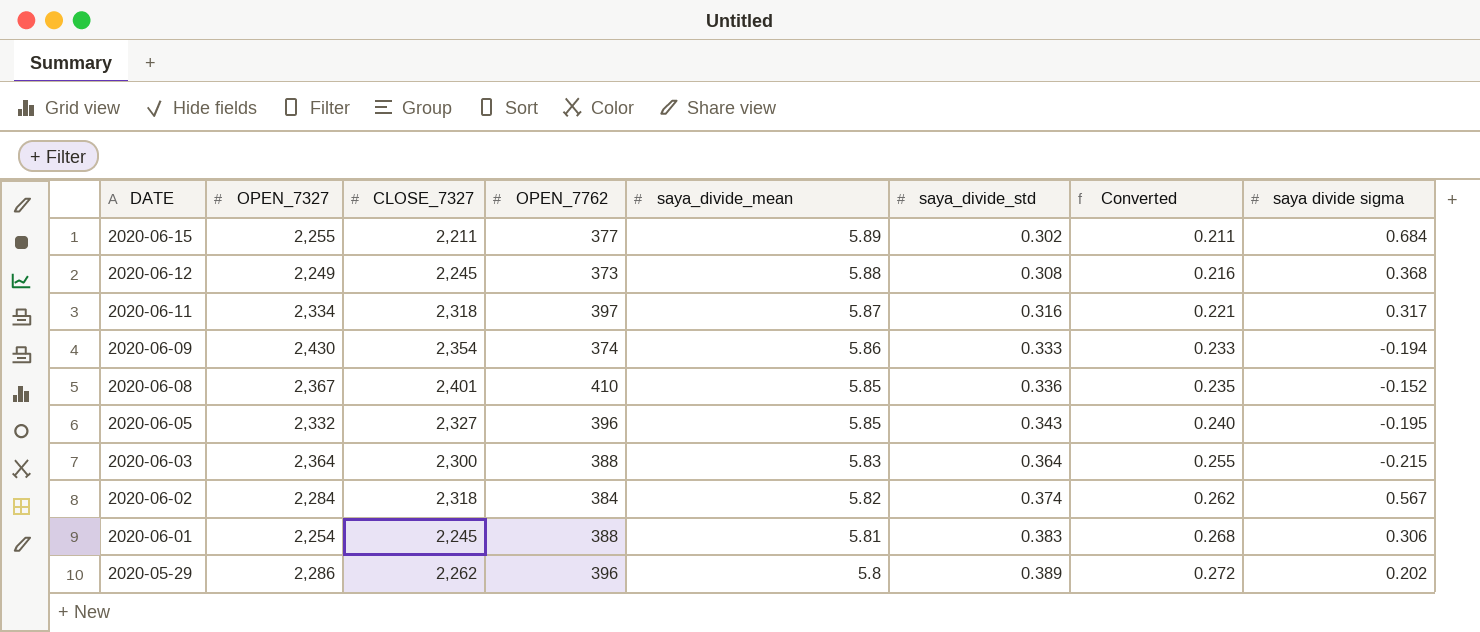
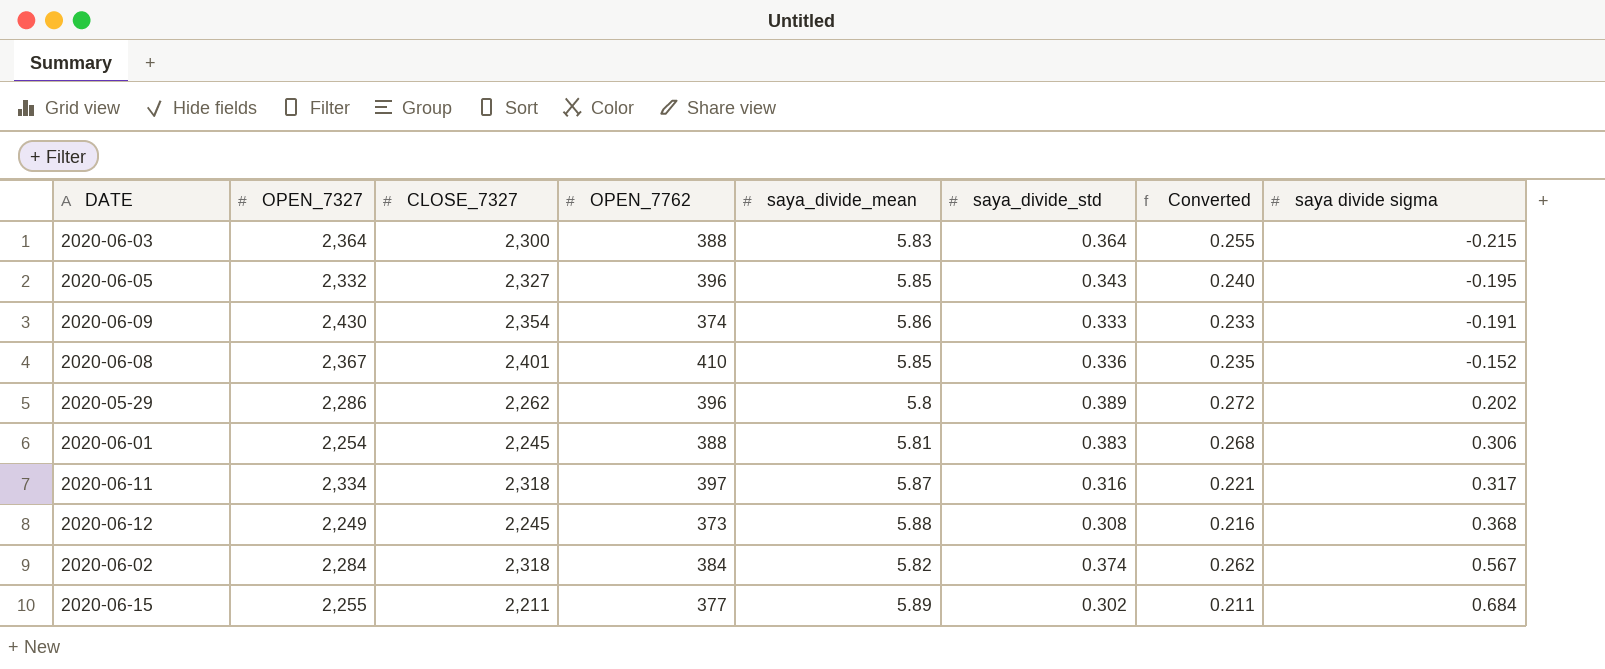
row order: DATE descending -> saya divide sigma ascending
2020-06-09 | saya divide sigma: -0.194 -> -0.191

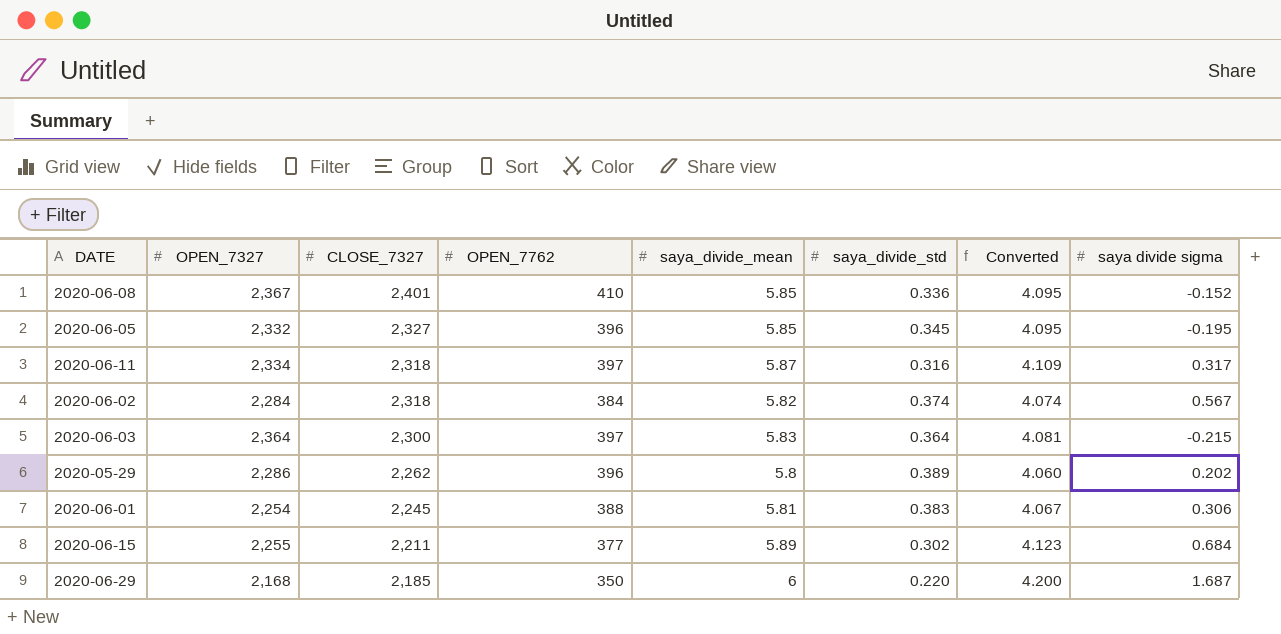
row order: saya divide sigma ascending -> CLOSE_7327 descending
column Converted | formula: [saya_divide_std] * 0.7 -> [saya_divide_mean] * 0.7
row 2020-06-09: 2,430 | 2,354 | 374 | 5.86 | 0.333 | 0.233 | -0.191 -> none
row 2020-06-12: 2,249 | 2,245 | 373 | 5.88 | 0.308 | 0.216 | 0.368 -> none
2020-06-05 | saya_divide_std: 0.343 -> 0.345
2020-06-03 | OPEN_7762: 388 -> 397
row 2020-06-29: none -> 2,168 | 2,185 | 350 | 6 | 0.220 | 4.200 | 1.687

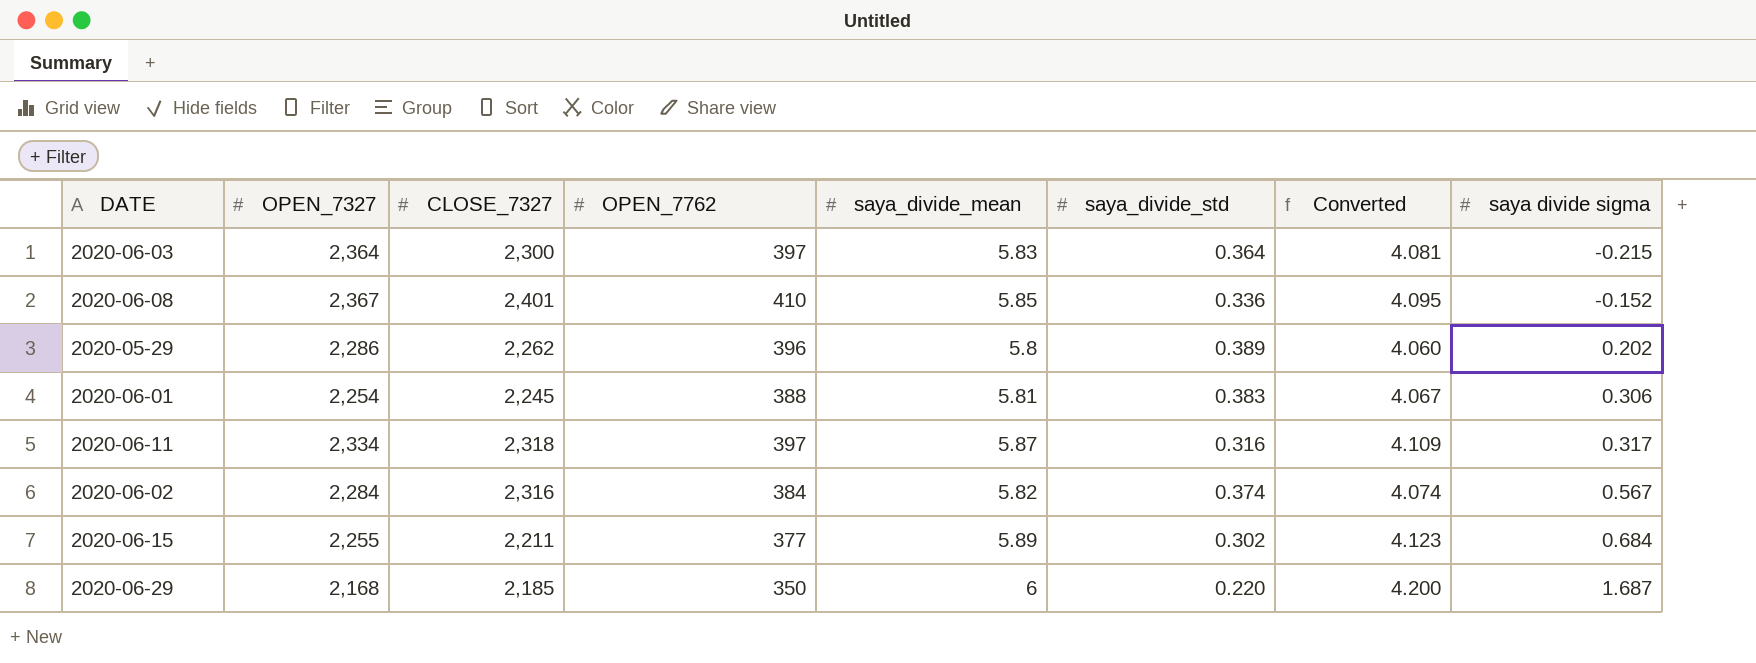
row order: CLOSE_7327 descending -> saya divide sigma ascending
row 2020-06-05: 2,332 | 2,327 | 396 | 5.85 | 0.345 | 4.095 | -0.195 -> none
2020-06-02 | CLOSE_7327: 2,318 -> 2,316

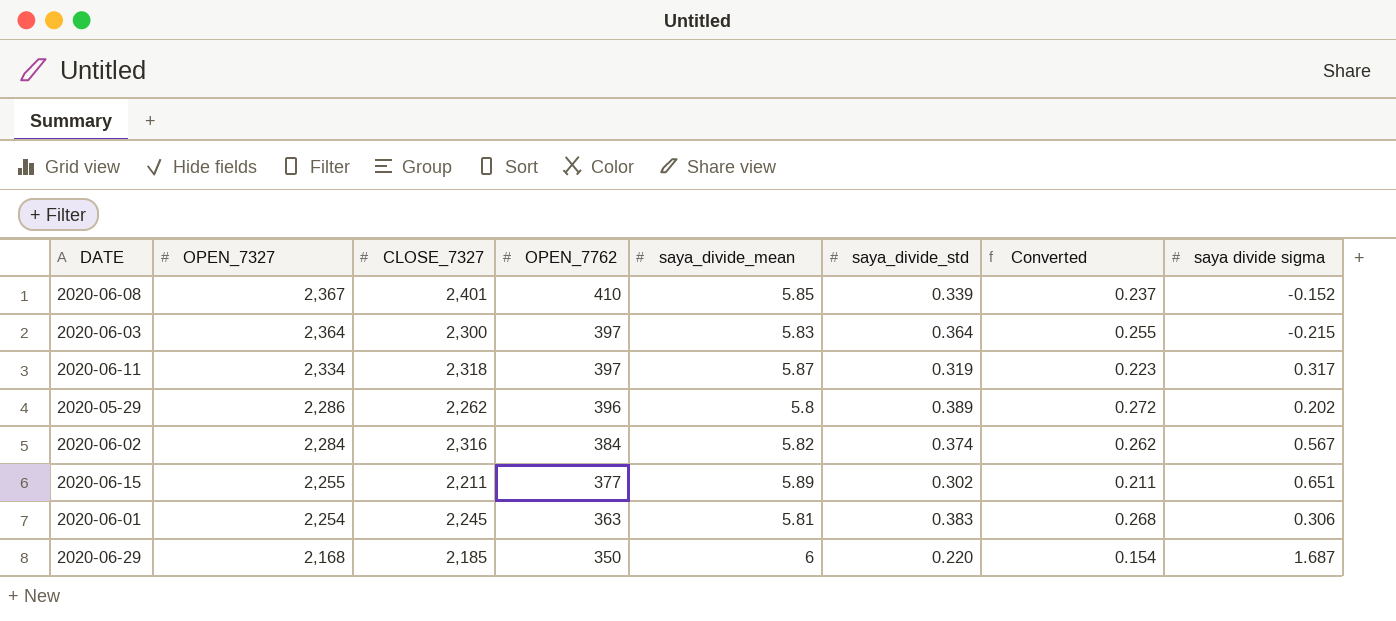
row order: saya divide sigma ascending -> OPEN_7327 descending
column Converted | formula: [saya_divide_mean] * 0.7 -> [saya_divide_std] * 0.7
2020-06-08 | saya_divide_std: 0.336 -> 0.339
2020-06-11 | saya_divide_std: 0.316 -> 0.319
2020-06-15 | saya divide sigma: 0.684 -> 0.651
2020-06-01 | OPEN_7762: 388 -> 363

